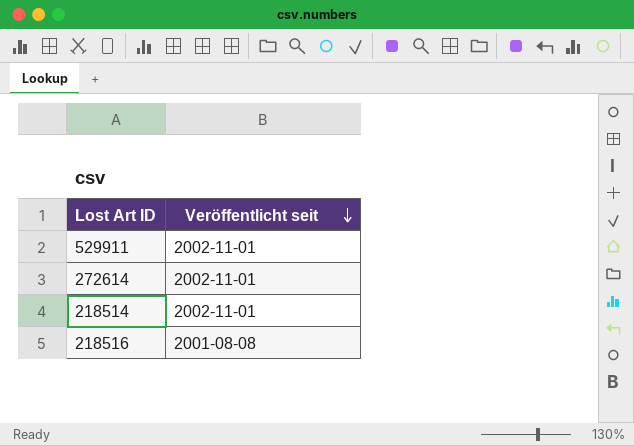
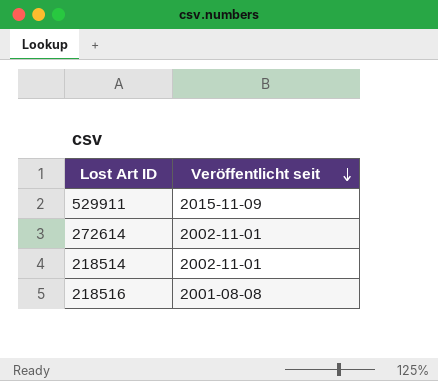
529911 | Veröffentlicht seit: 2002-11-01 -> 2015-11-09

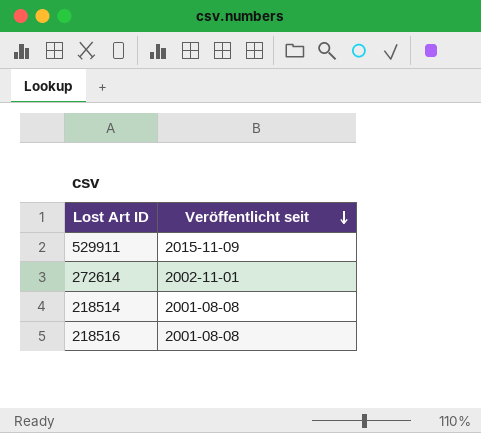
218514 | Veröffentlicht seit: 2002-11-01 -> 2001-08-08

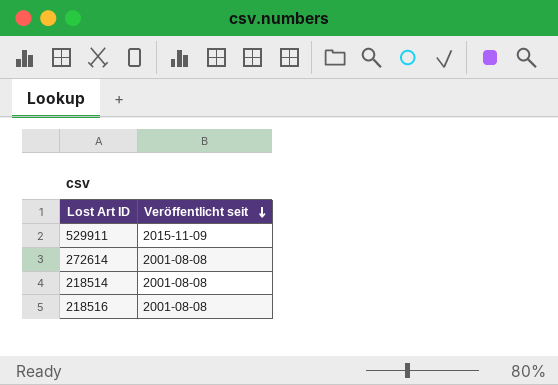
272614 | Veröffentlicht seit: 2002-11-01 -> 2001-08-08

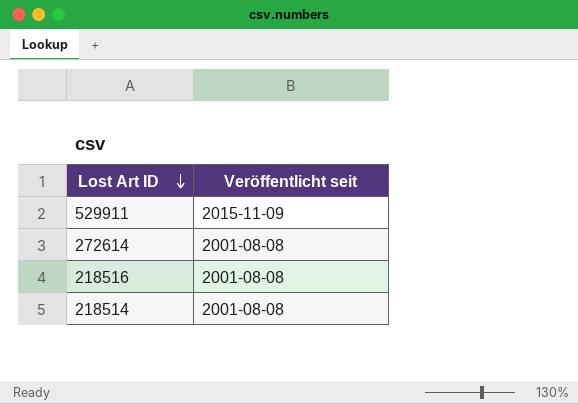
row order: Veröffentlicht seit descending -> Lost Art ID descending

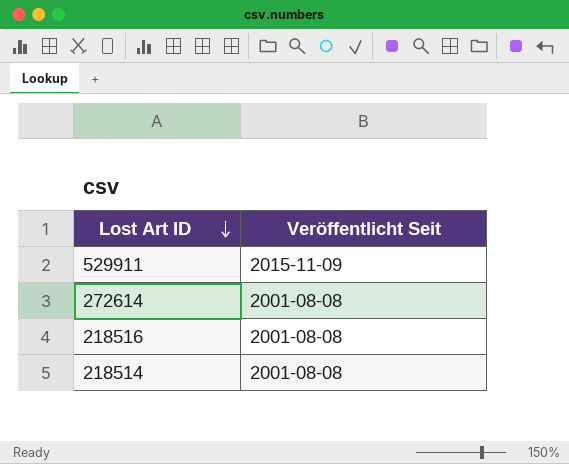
column name: Veröffentlicht seit -> Veröffentlicht Seit

